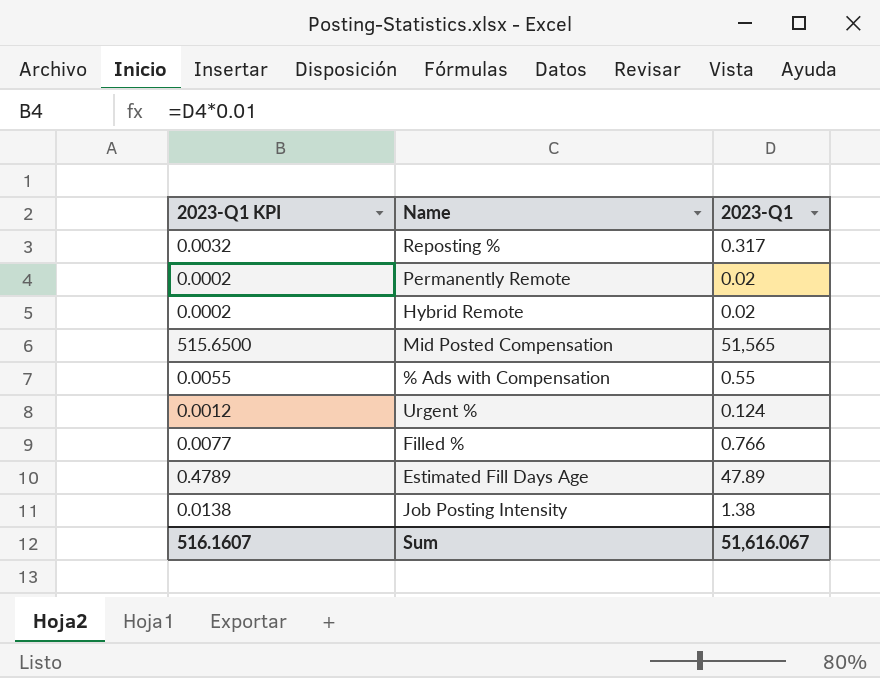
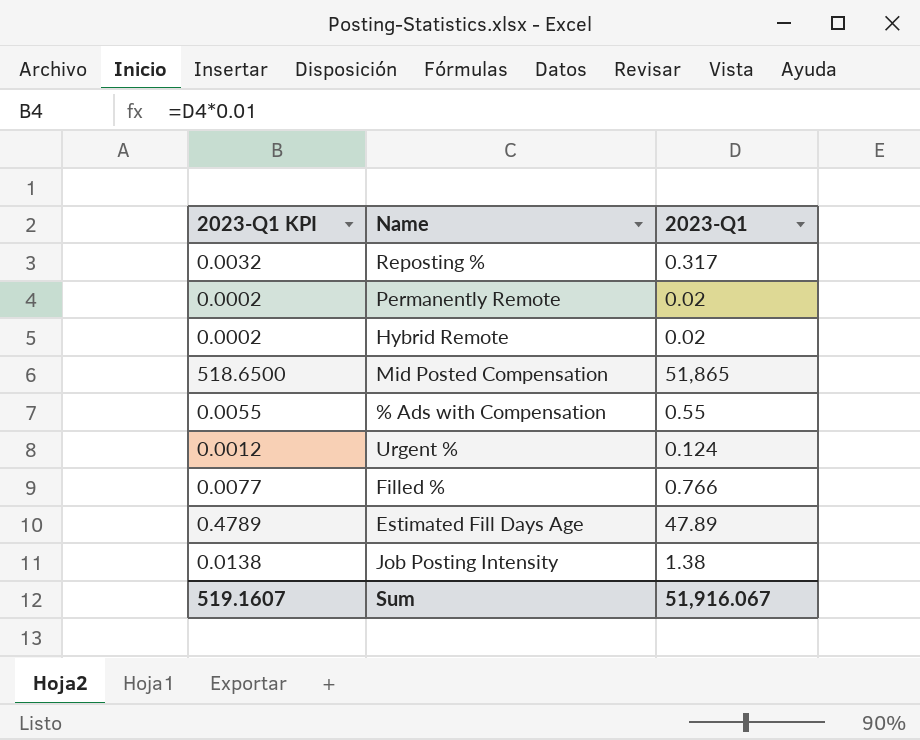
Mid Posted Compensation | 2023-Q1 KPI: 515.6500 -> 518.6500
Mid Posted Compensation | 2023-Q1: 51,565 -> 51,865
Sum | 2023-Q1 KPI: 516.1607 -> 519.1607
Sum | 2023-Q1: 51,616.067 -> 51,916.067

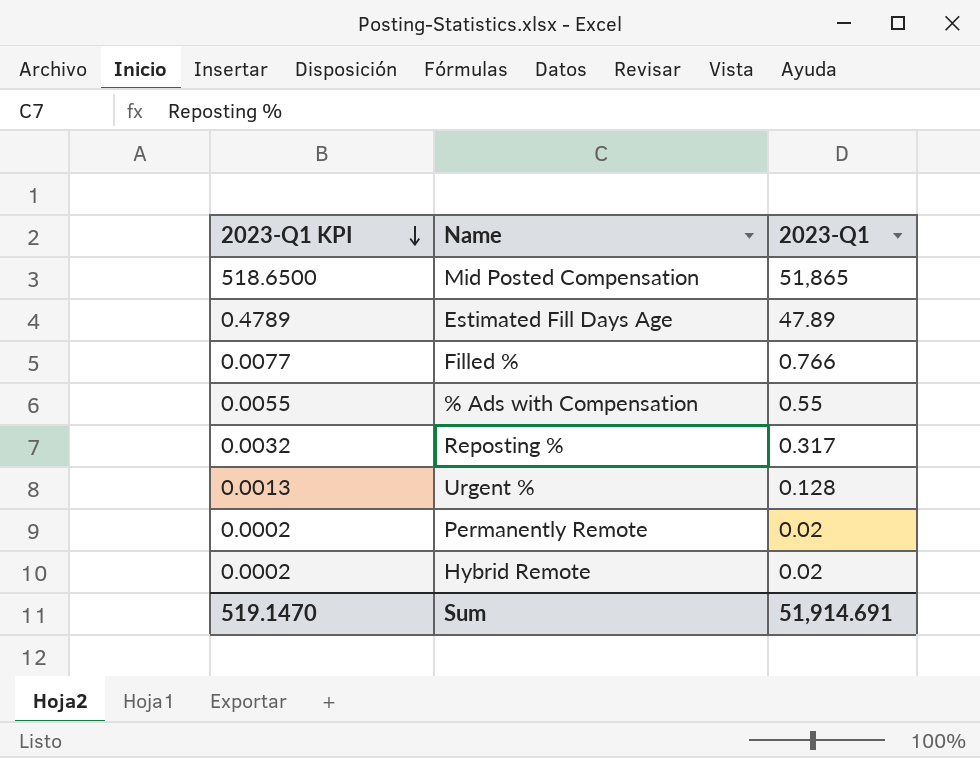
row order: none -> 2023-Q1 KPI descending
row Job Posting Intensity: 0.0138 | 1.38 -> none
Urgent % | 2023-Q1 KPI: 0.0012 -> 0.0013
Urgent % | 2023-Q1: 0.124 -> 0.128
Sum | 2023-Q1 KPI: 519.1607 -> 519.1470
Sum | 2023-Q1: 51,916.067 -> 51,914.691

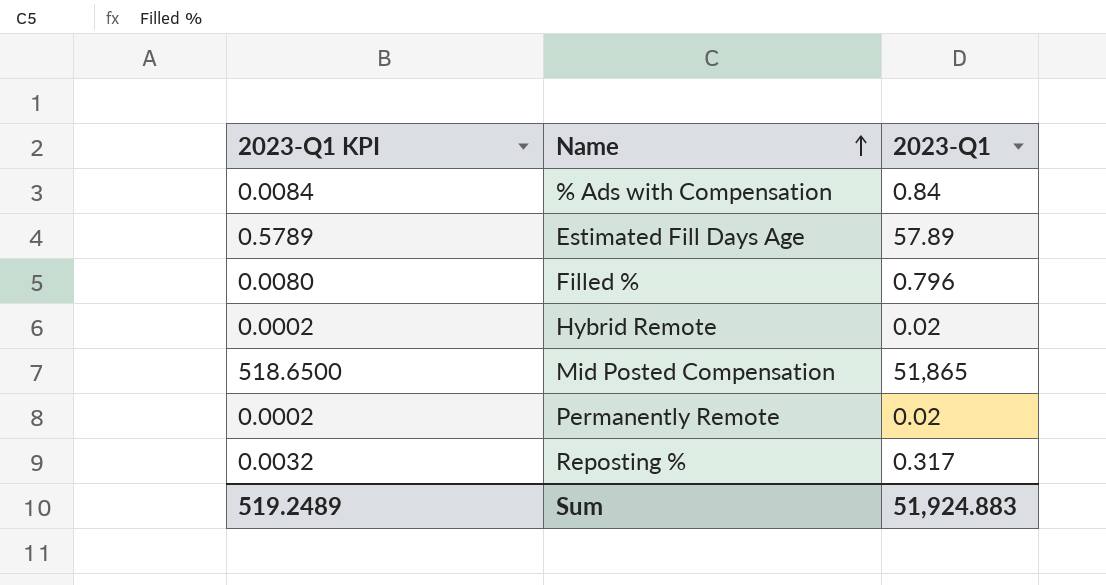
row order: 2023-Q1 KPI descending -> Name ascending
row Urgent %: 0.0013 | 0.128 -> none
% Ads with Compensation | 2023-Q1 KPI: 0.0055 -> 0.0084
% Ads with Compensation | 2023-Q1: 0.55 -> 0.84
Estimated Fill Days Age | 2023-Q1 KPI: 0.4789 -> 0.5789
Estimated Fill Days Age | 2023-Q1: 47.89 -> 57.89
Filled % | 2023-Q1 KPI: 0.0077 -> 0.0080
Filled % | 2023-Q1: 0.766 -> 0.796
Sum | 2023-Q1 KPI: 519.1470 -> 519.2489
Sum | 2023-Q1: 51,914.691 -> 51,924.883

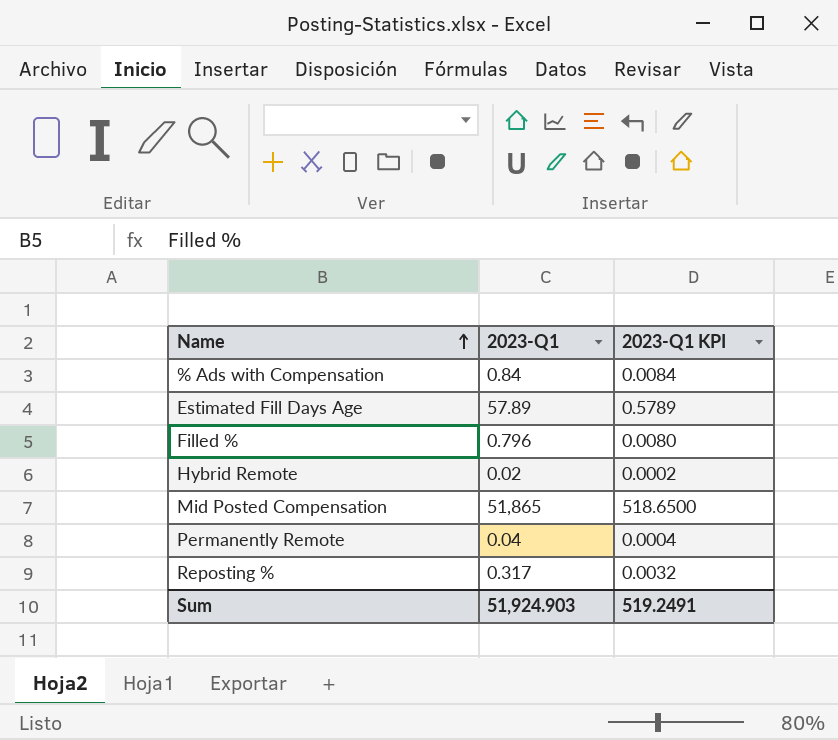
column 2023-Q1 KPI | position: 1 -> 3
Permanently Remote | 2023-Q1: 0.02 -> 0.04
Permanently Remote | 2023-Q1 KPI: 0.0002 -> 0.0004
Sum | 2023-Q1: 51,924.883 -> 51,924.903
Sum | 2023-Q1 KPI: 519.2489 -> 519.2491

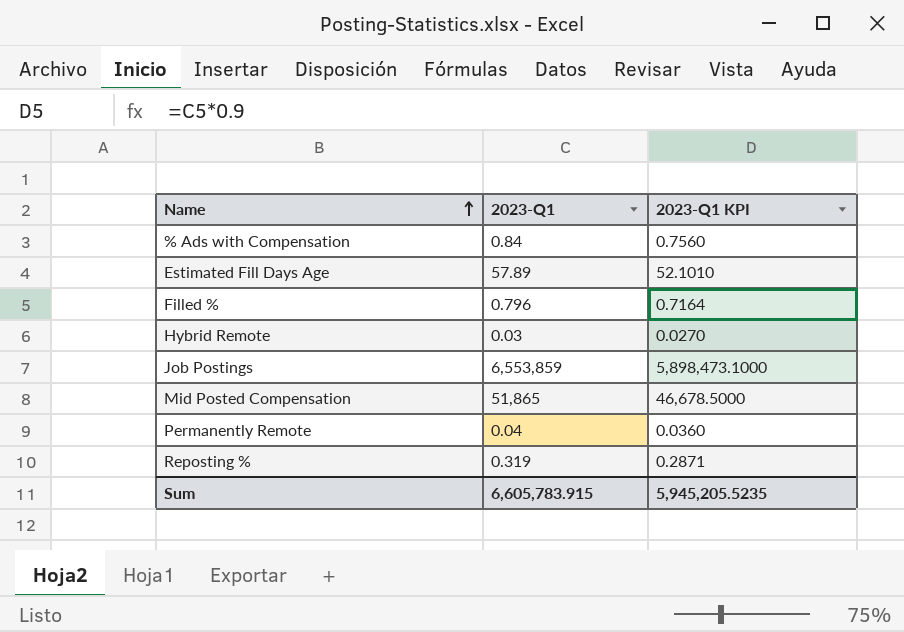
column 2023-Q1 KPI | formula: [2023-Q1] * 0.01 -> [2023-Q1] * 0.9
Hybrid Remote | 2023-Q1: 0.02 -> 0.03
row Job Postings: none -> 6,553,859 | 5,898,473.1000
Reposting % | 2023-Q1: 0.317 -> 0.319
Sum | 2023-Q1: 51,924.903 -> 6,605,783.915
Sum | 2023-Q1 KPI: 519.2491 -> 5,945,205.5235

